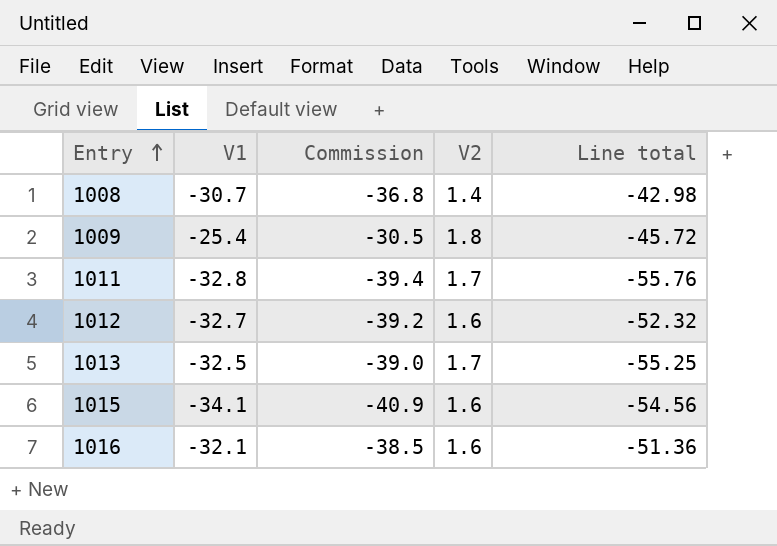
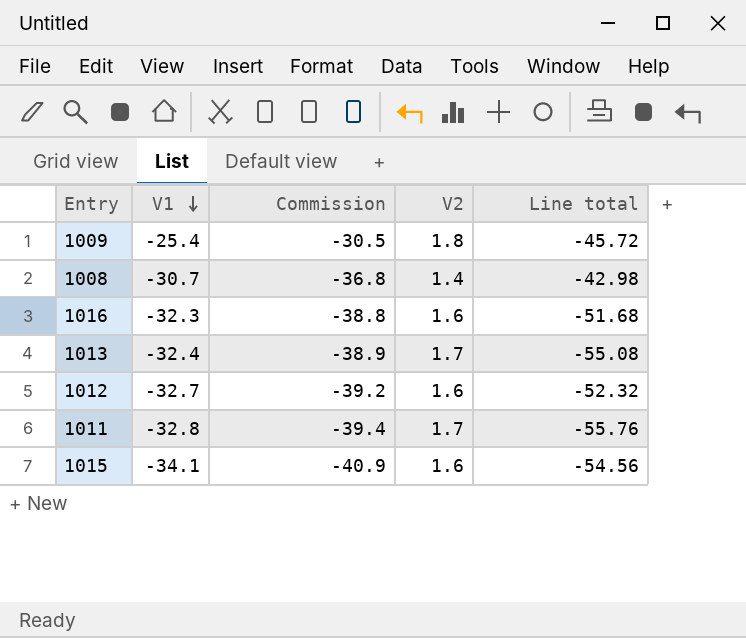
row order: Entry ascending -> V1 descending
1016 | V1: -32.1 -> -32.3
1016 | Commission: -38.5 -> -38.8
1016 | Line total: -51.36 -> -51.68
1013 | V1: -32.5 -> -32.4
1013 | Commission: -39.0 -> -38.9
1013 | Line total: -55.25 -> -55.08

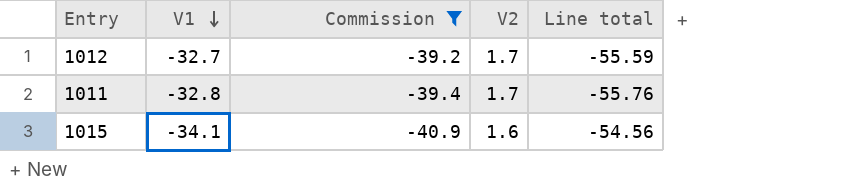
filter: none -> Commission <= -39.2
1012 | V2: 1.6 -> 1.7
1012 | Line total: -52.32 -> -55.59

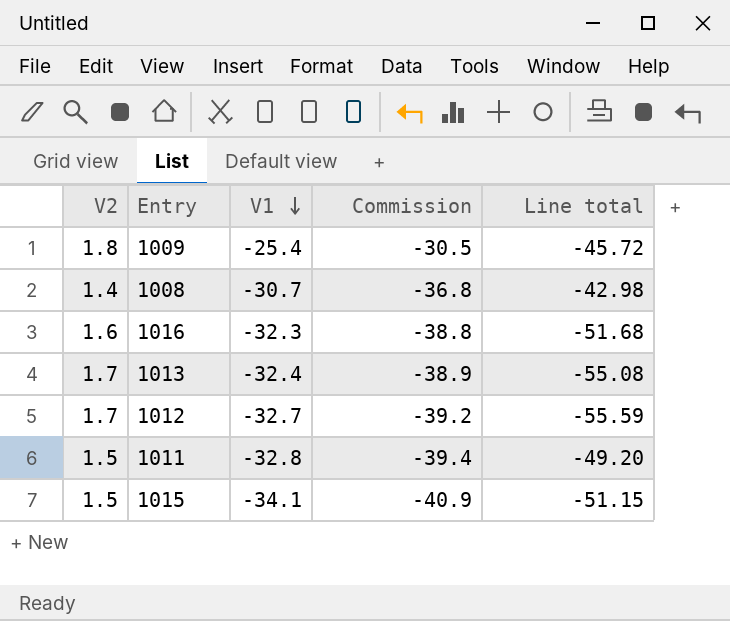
filter: Commission <= -39.2 -> none
column V2 | position: 4 -> 1
1011 | V2: 1.7 -> 1.5
1011 | Line total: -55.76 -> -49.20
1015 | V2: 1.6 -> 1.5
1015 | Line total: -54.56 -> -51.15

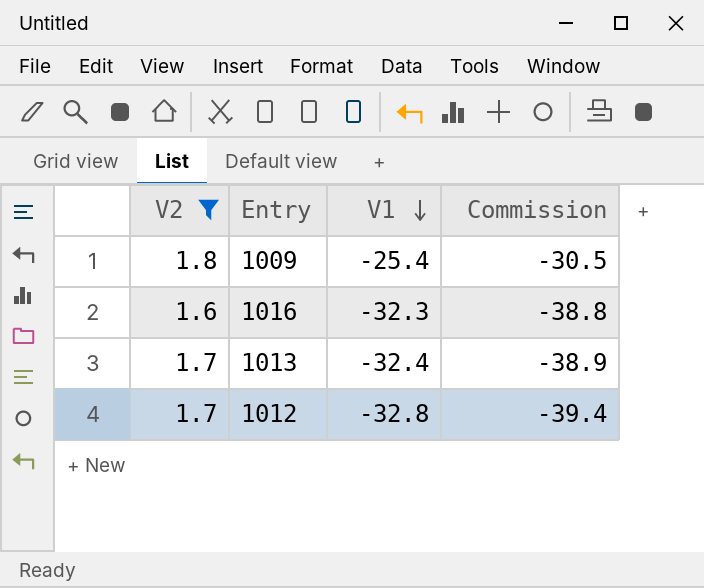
filter: none -> V2 >= 1.6
column Line total | formula: [V2] * [V1] -> none
1012 | V1: -32.7 -> -32.8
1012 | Commission: -39.2 -> -39.4

